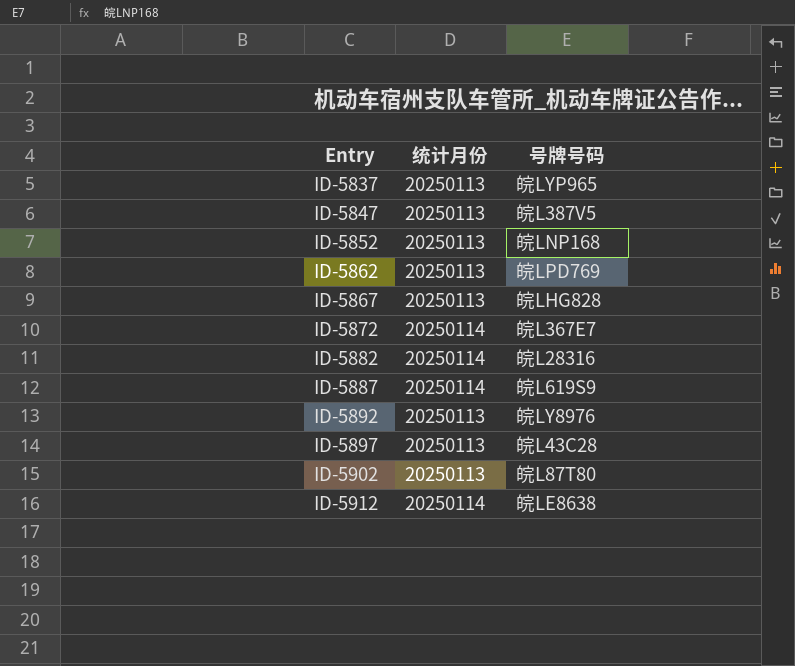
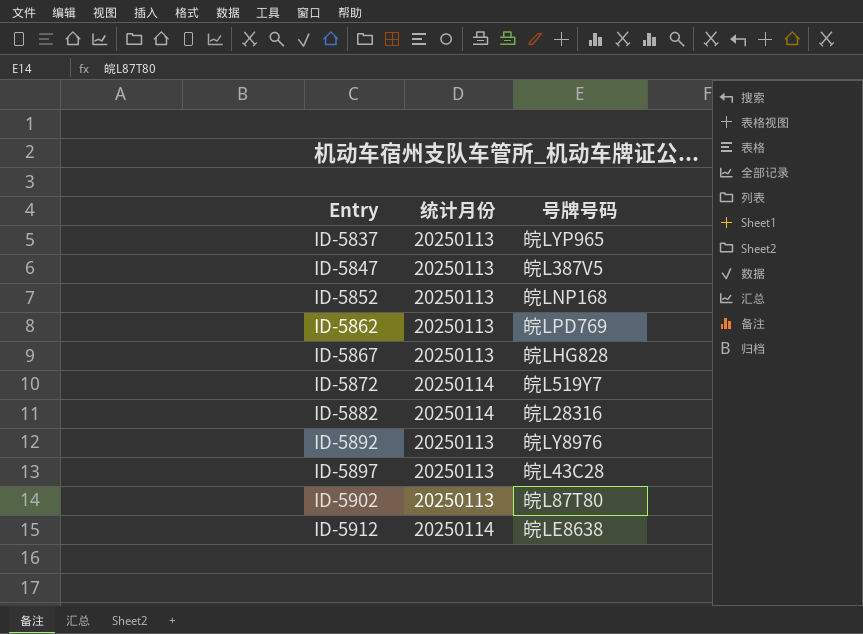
row ID-5887: 20250114 | 皖L619S9 -> none
ID-5872 | 号牌号码: 皖L367E7 -> 皖L519Y7

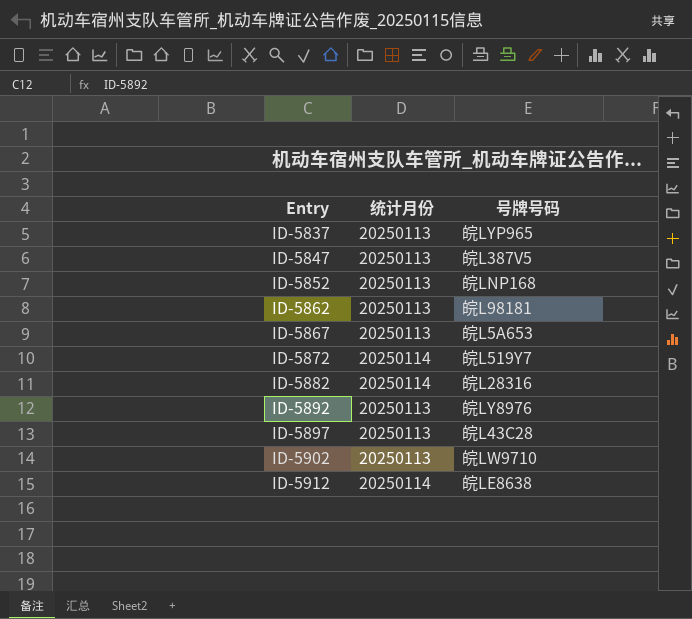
ID-5862 | 号牌号码: 皖LPD769 -> 皖L98181
ID-5867 | 号牌号码: 皖LHG828 -> 皖L5A653
ID-5902 | 号牌号码: 皖L87T80 -> 皖LW9710

